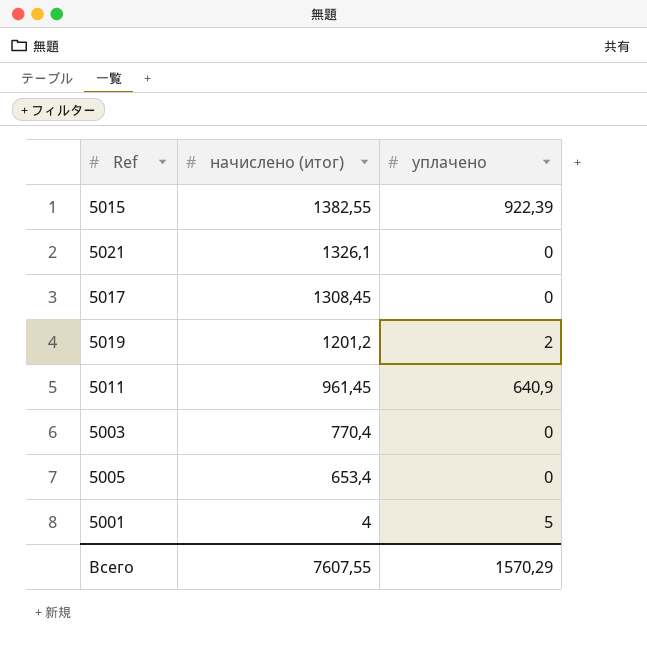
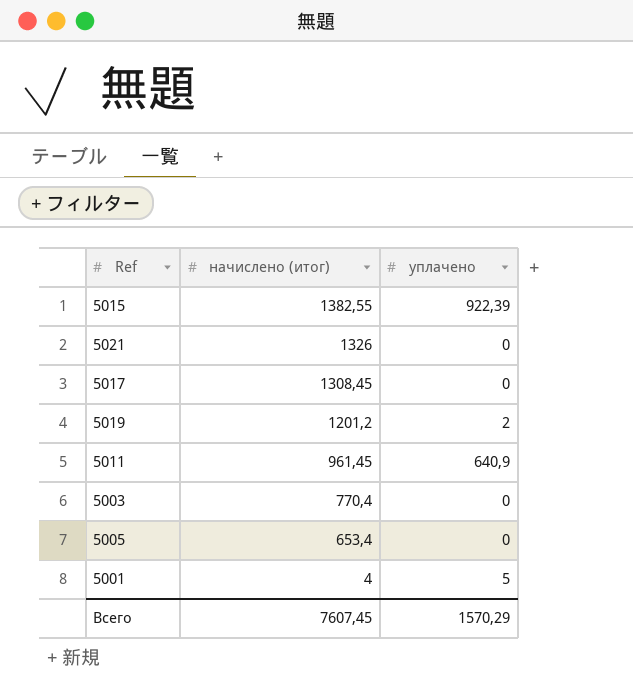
5021 | начислено (итог): 1326,1 -> 1326
Всего | начислено (итог): 7607,55 -> 7607,45

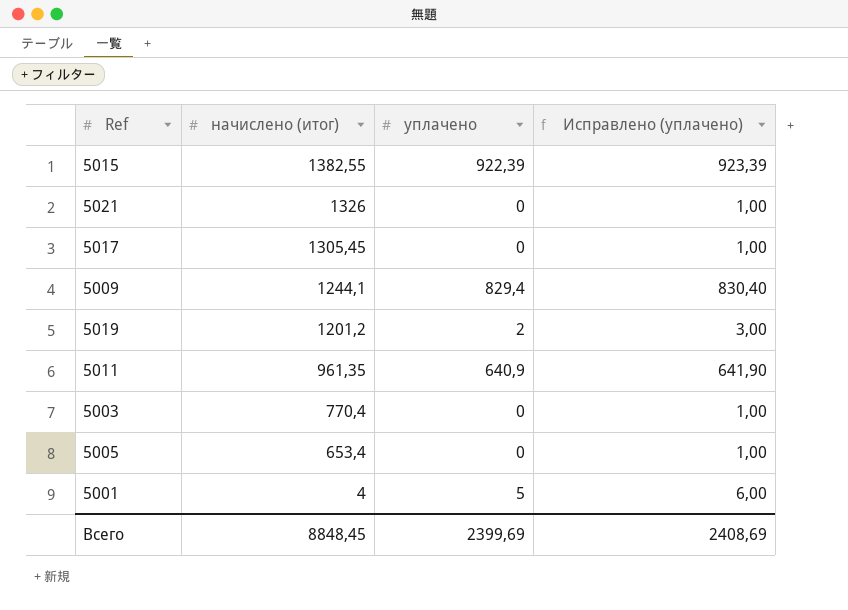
column Исправлено (уплачено) | formula: none -> [уплачено] + 1
5017 | начислено (итог): 1308,45 -> 1305,45
row 5009: none -> 1244,1 | 829,4 | 830,40
5011 | начислено (итог): 961,45 -> 961,35
Всего | начислено (итог): 7607,45 -> 8848,45
Всего | уплачено: 1570,29 -> 2399,69

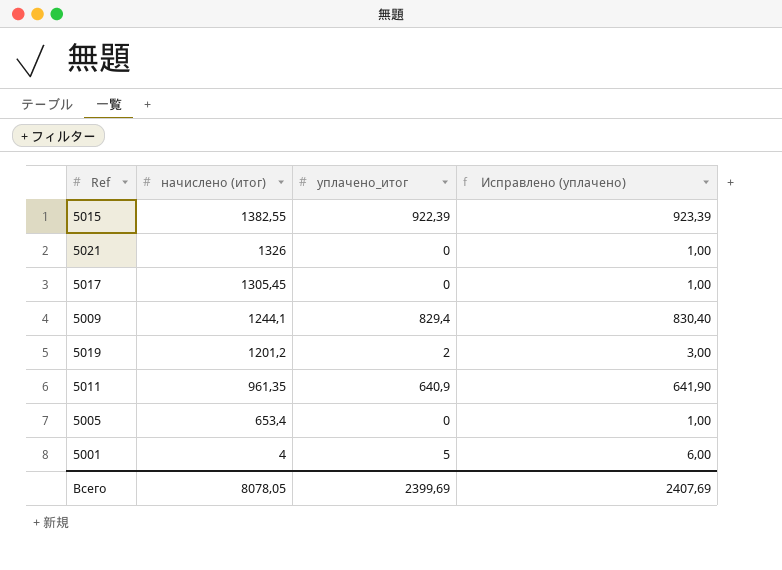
column name: уплачено -> уплачено_итог
row 5003: 770,4 | 0 | 1,00 -> none
Всего | начислено (итог): 8848,45 -> 8078,05
Всего | Исправлено (уплачено): 2408,69 -> 2407,69

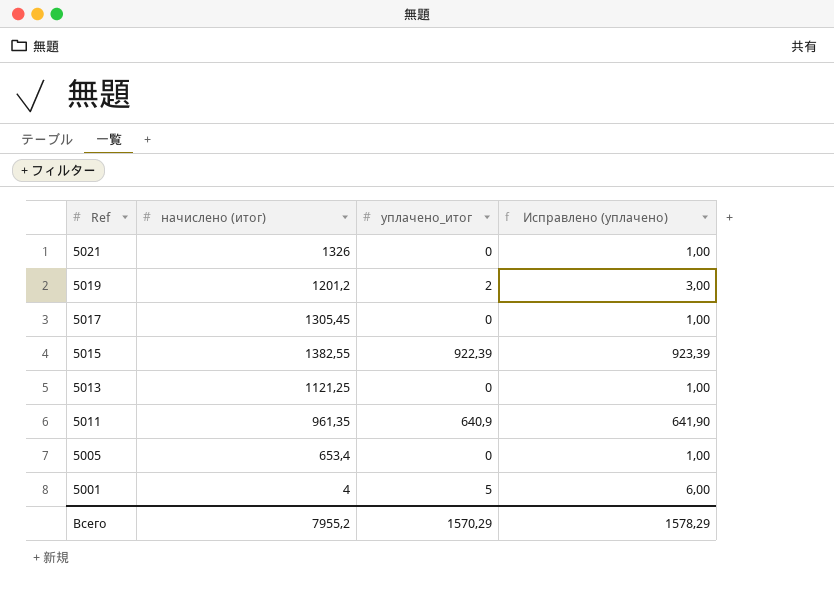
row order: начислено (итог) descending -> Ref descending
row 5009: 1244,1 | 829,4 | 830,40 -> none
row 5013: none -> 1121,25 | 0 | 1,00
Всего | начислено (итог): 8078,05 -> 7955,2
Всего | уплачено_итог: 2399,69 -> 1570,29
Всего | Исправлено (уплачено): 2407,69 -> 1578,29

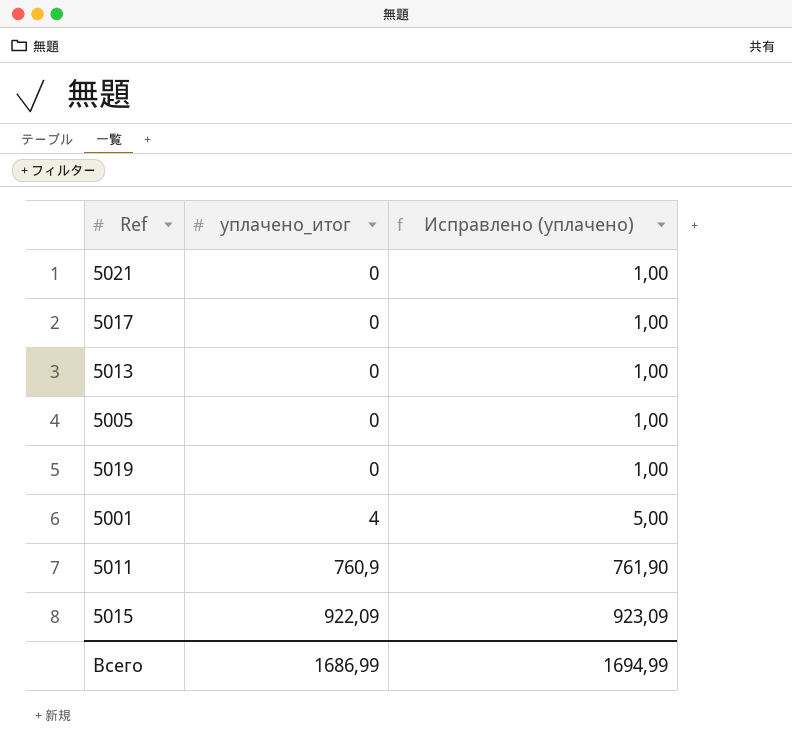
row order: Ref descending -> уплачено_итог ascending
column начислено (итог) | position: 2 -> none
5019 | уплачено_итог: 2 -> 0
5019 | Исправлено (уплачено): 3,00 -> 1,00
5001 | уплачено_итог: 5 -> 4
5001 | Исправлено (уплачено): 6,00 -> 5,00
5011 | уплачено_итог: 640,9 -> 760,9
5011 | Исправлено (уплачено): 641,90 -> 761,90
5015 | уплачено_итог: 922,39 -> 922,09
5015 | Исправлено (уплачено): 923,39 -> 923,09
Всего | уплачено_итог: 1570,29 -> 1686,99
Всего | Исправлено (уплачено): 1578,29 -> 1694,99

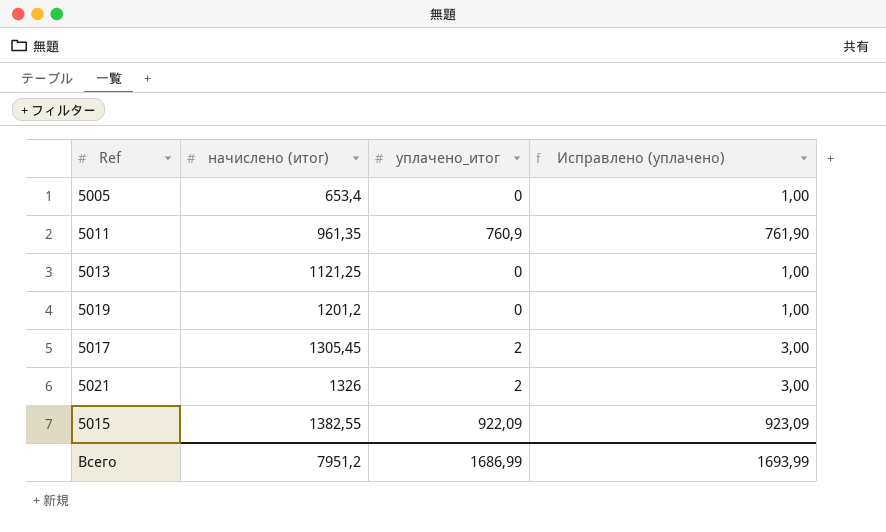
row order: уплачено_итог ascending -> начислено (итог) ascending
column начислено (итог) | position: none -> 2
row 5001: 4 | 5,00 -> none
5017 | уплачено_итог: 0 -> 2
5017 | Исправлено (уплачено): 1,00 -> 3,00
5021 | уплачено_итог: 0 -> 2
5021 | Исправлено (уплачено): 1,00 -> 3,00
Всего | Исправлено (уплачено): 1694,99 -> 1693,99

